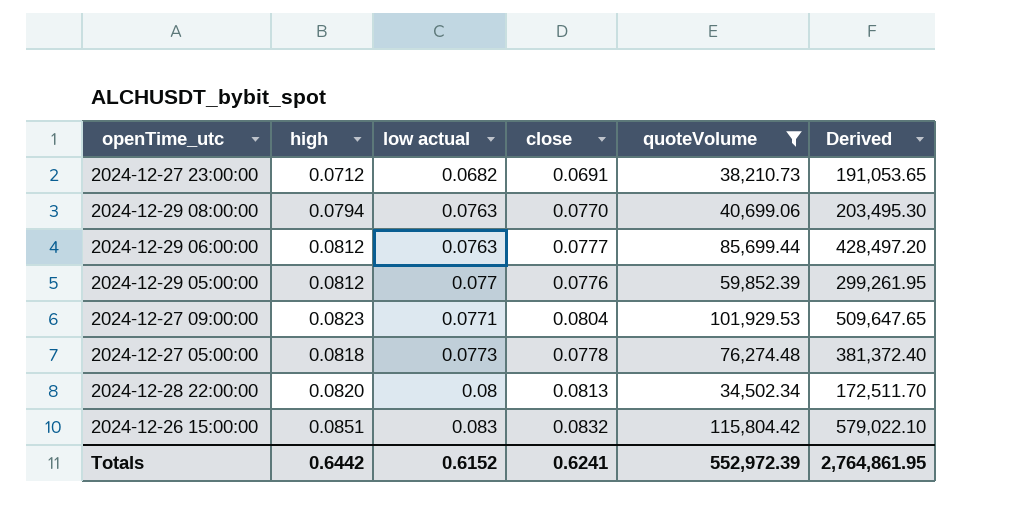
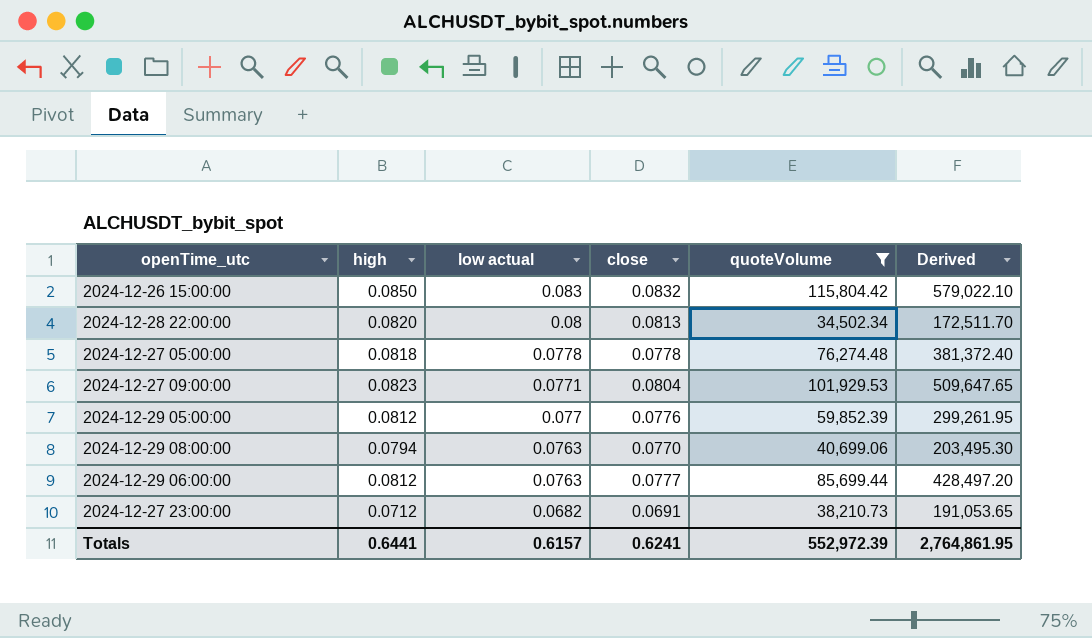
row order: low actual ascending -> low actual descending
2024-12-26 15:00:00 | high: 0.0851 -> 0.0850
2024-12-27 05:00:00 | low actual: 0.0773 -> 0.0778
Totals | high: 0.6442 -> 0.6441
Totals | low actual: 0.6152 -> 0.6157

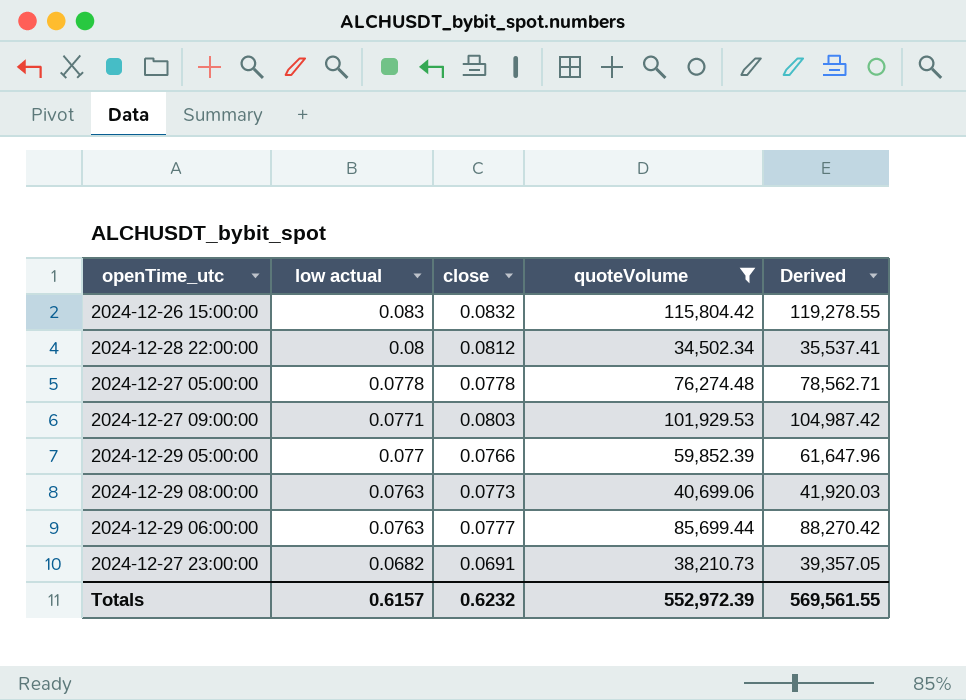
column high | position: 2 -> none
column Derived | formula: [quoteVolume] * 5 -> [quoteVolume] * 1.03
2024-12-28 22:00:00 | close: 0.0813 -> 0.0812
2024-12-27 09:00:00 | close: 0.0804 -> 0.0803
2024-12-29 05:00:00 | close: 0.0776 -> 0.0766
2024-12-29 08:00:00 | close: 0.0770 -> 0.0773
Totals | close: 0.6241 -> 0.6232
Totals | Derived: 2,764,861.95 -> 569,561.55

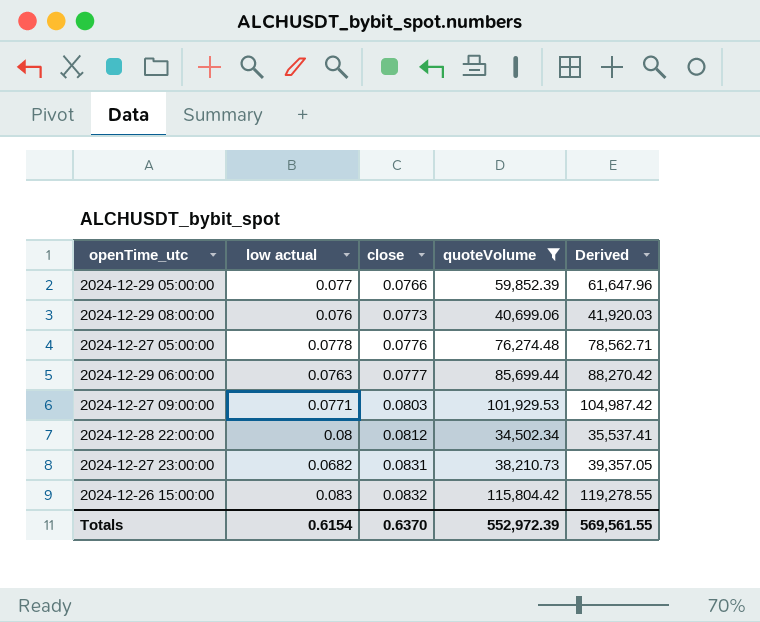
row order: low actual descending -> close ascending
2024-12-29 08:00:00 | low actual: 0.0763 -> 0.076
2024-12-27 05:00:00 | close: 0.0778 -> 0.0776
2024-12-27 23:00:00 | close: 0.0691 -> 0.0831
Totals | low actual: 0.6157 -> 0.6154
Totals | close: 0.6232 -> 0.6370

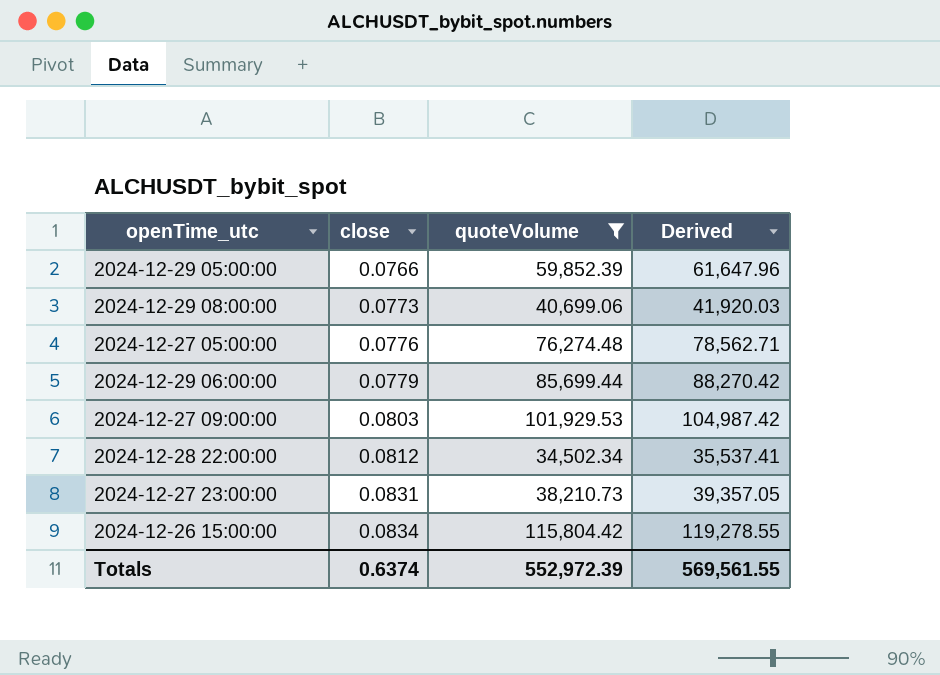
column low actual | position: 2 -> none
2024-12-29 06:00:00 | close: 0.0777 -> 0.0779
2024-12-26 15:00:00 | close: 0.0832 -> 0.0834
Totals | close: 0.6370 -> 0.6374

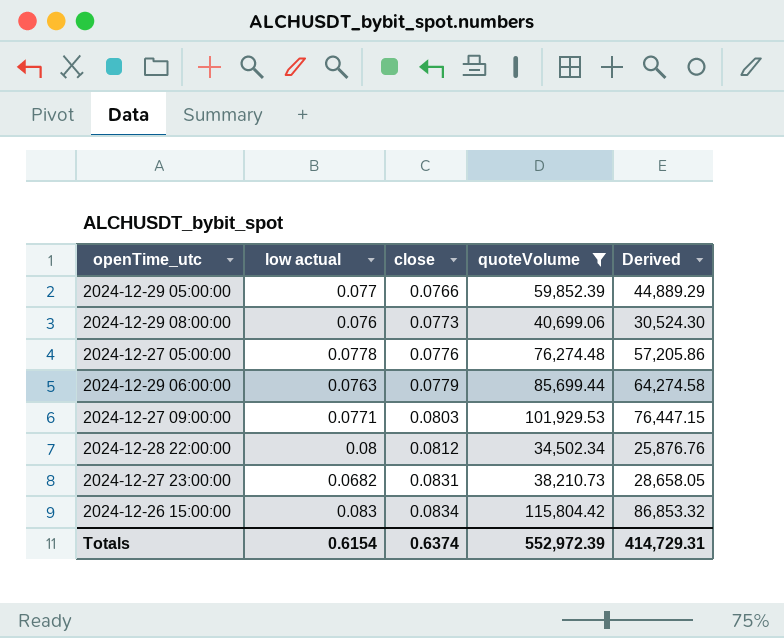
column low actual | position: none -> 2
column Derived | formula: [quoteVolume] * 1.03 -> [quoteVolume] * 0.75
Totals | Derived: 569,561.55 -> 414,729.31

